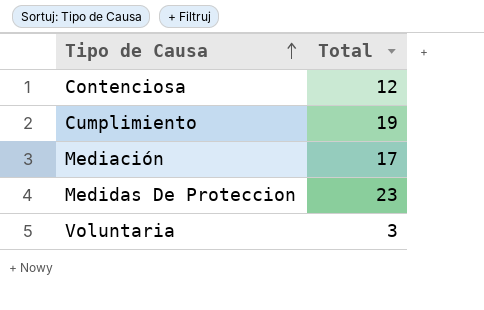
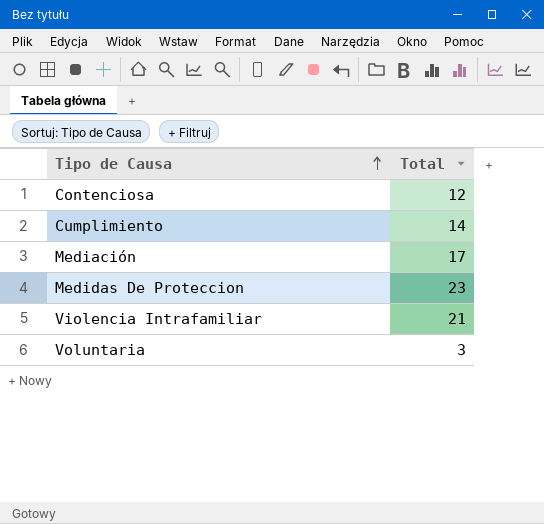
Cumplimiento | Total: 19 -> 14
row Violencia Intrafamiliar: none -> 21

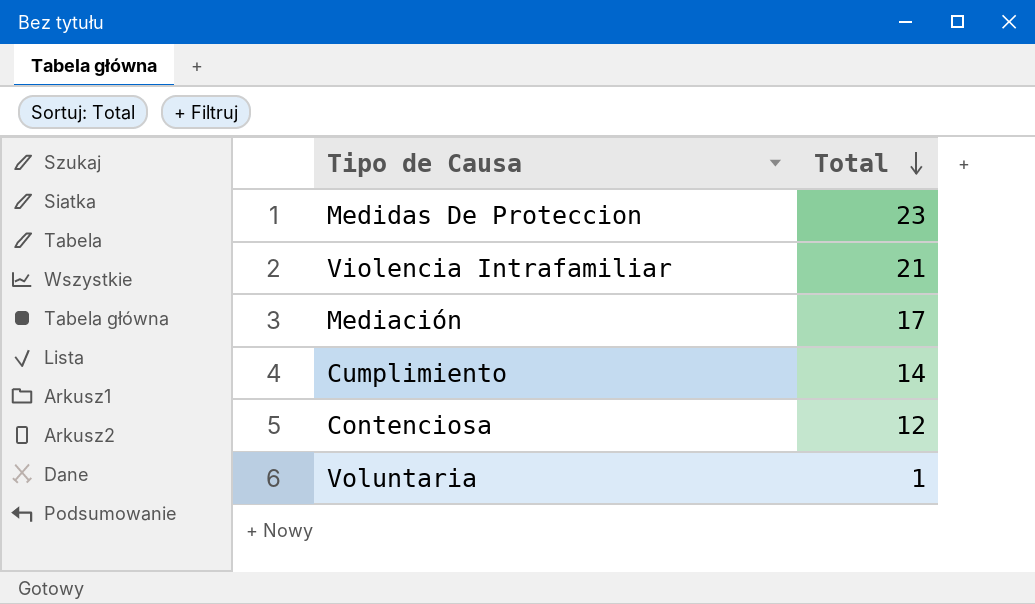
row order: Tipo de Causa ascending -> Total descending
Voluntaria | Total: 3 -> 1

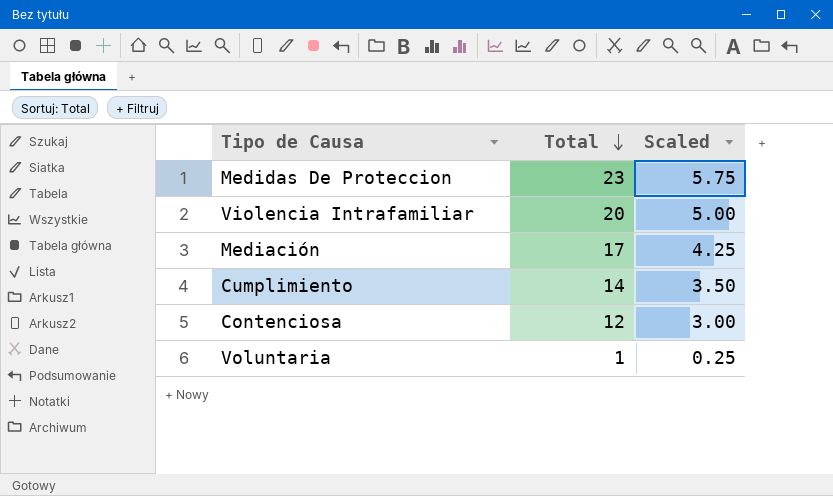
column Scaled | formula: none -> [Total] * 0.25
Violencia Intrafamiliar | Total: 21 -> 20

